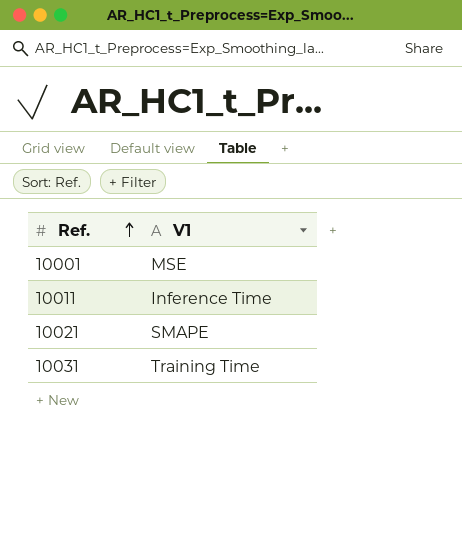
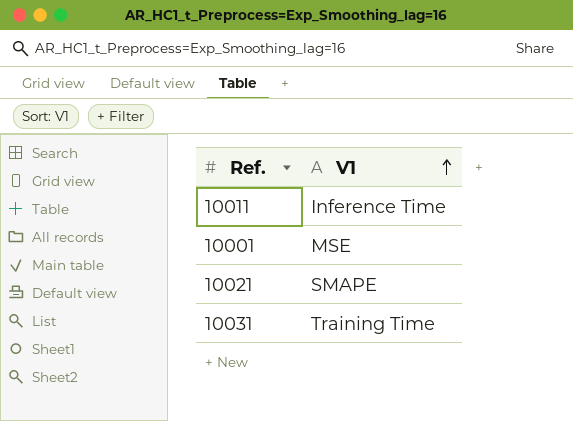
row order: Ref. ascending -> V1 ascending

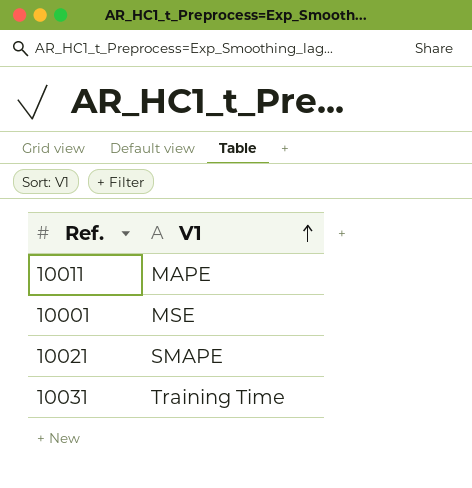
10011 | V1: Inference Time -> MAPE

